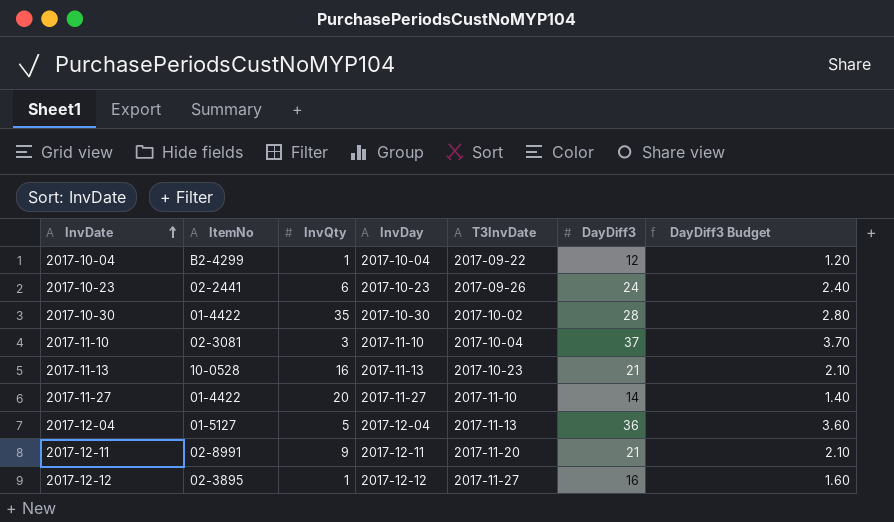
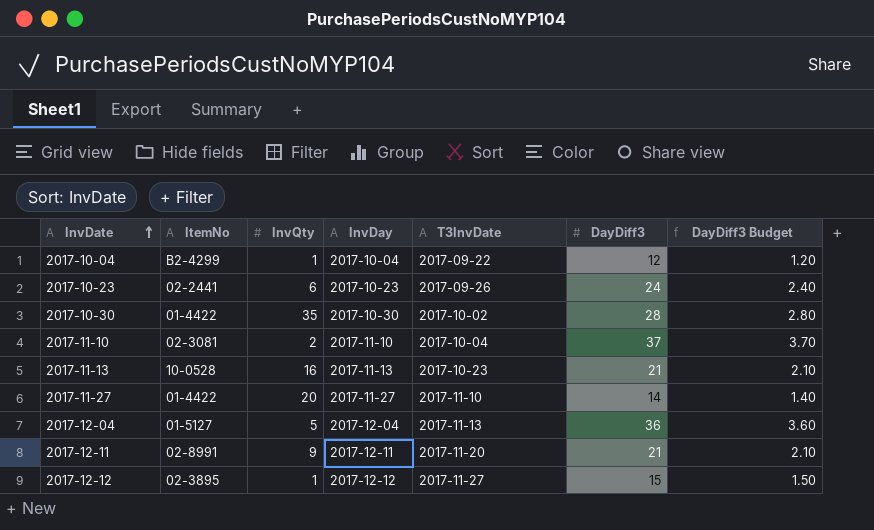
2017-11-10 | InvQty: 3 -> 2
2017-12-12 | DayDiff3: 16 -> 15
2017-12-12 | DayDiff3 Budget: 1.60 -> 1.50

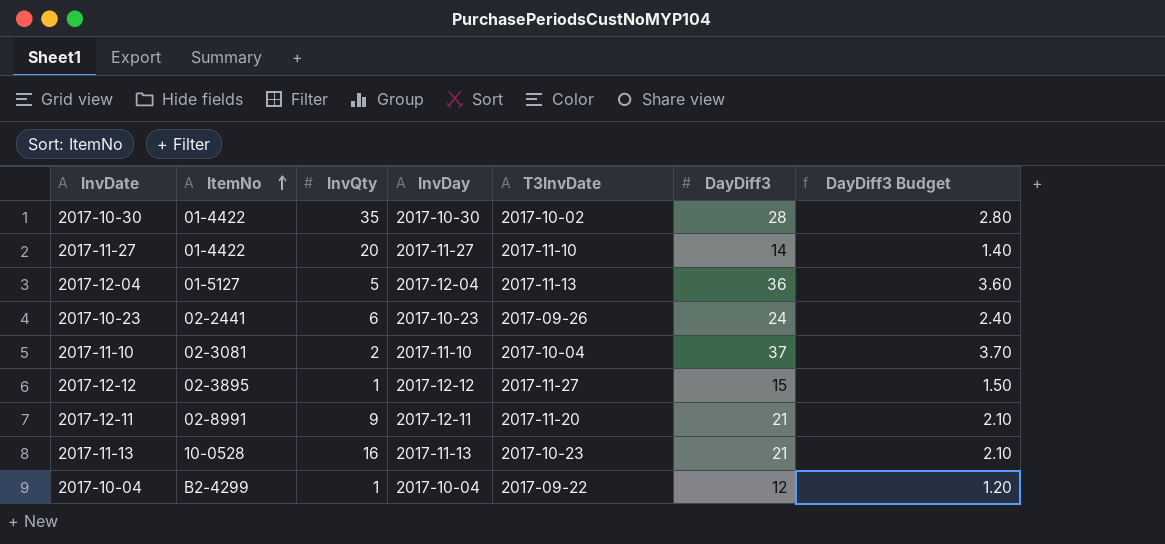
row order: InvDate ascending -> ItemNo ascending

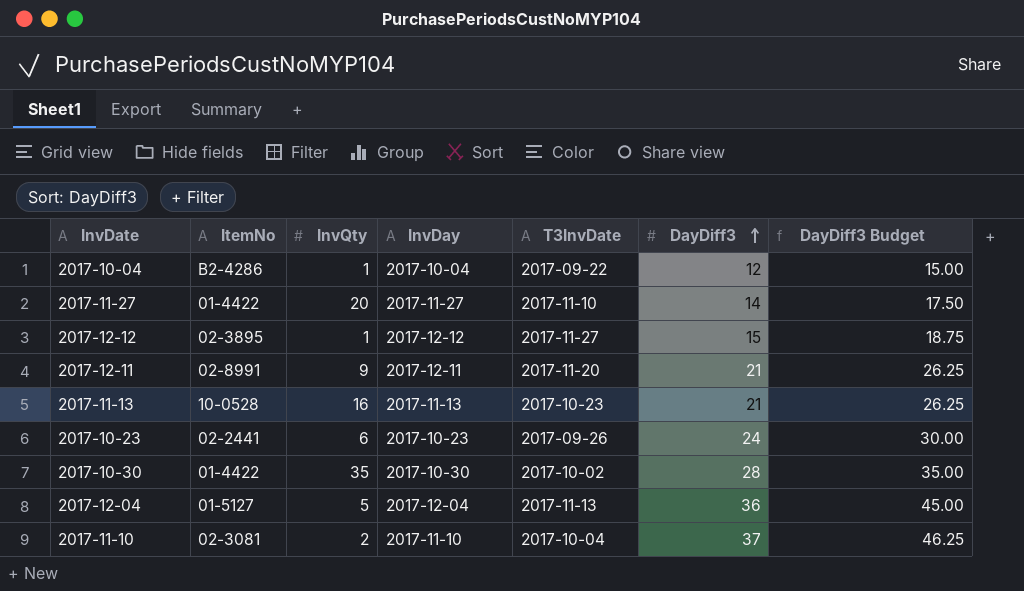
row order: ItemNo ascending -> DayDiff3 ascending
column DayDiff3 Budget | formula: [DayDiff3] * 0.1 -> [DayDiff3] * 1.25
2017-10-04 | ItemNo: B2-4299 -> B2-4286

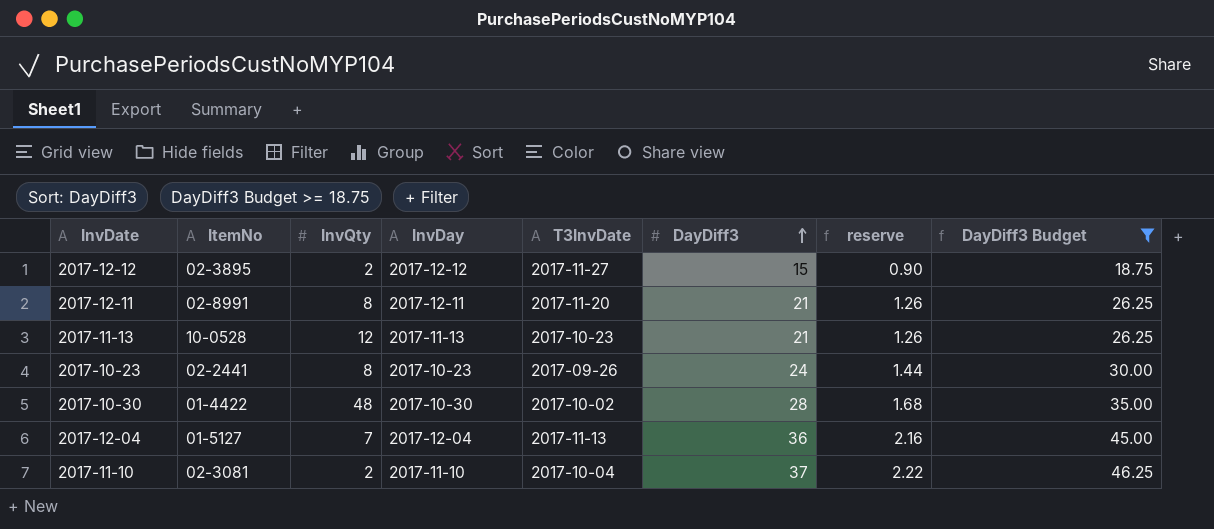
filter: none -> DayDiff3 Budget >= 18.75
column reserve | formula: none -> [DayDiff3] * 0.06
2017-12-12 | InvQty: 1 -> 2
2017-12-11 | InvQty: 9 -> 8
2017-11-13 | InvQty: 16 -> 12
2017-10-23 | InvQty: 6 -> 8
2017-10-30 | InvQty: 35 -> 48
2017-12-04 | InvQty: 5 -> 7

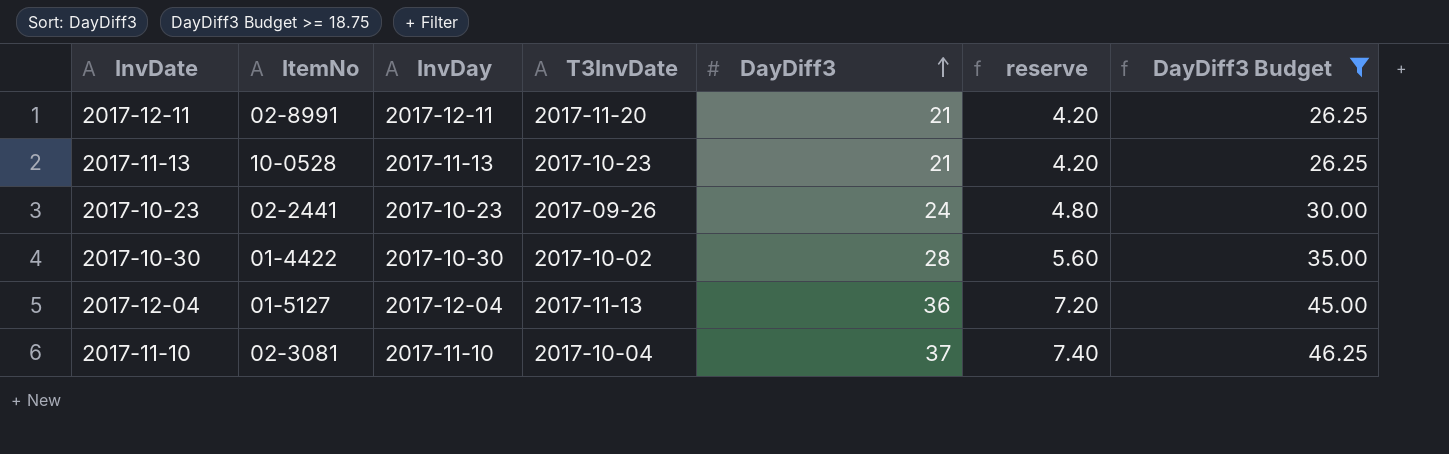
column InvQty | position: 3 -> none
column reserve | formula: [DayDiff3] * 0.06 -> [DayDiff3] * 0.2
row 2017-12-12: 02-3895 | 2 | 2017-12-12 | 2017-11-27 | 15 | 0.90 | 18.75 -> none

